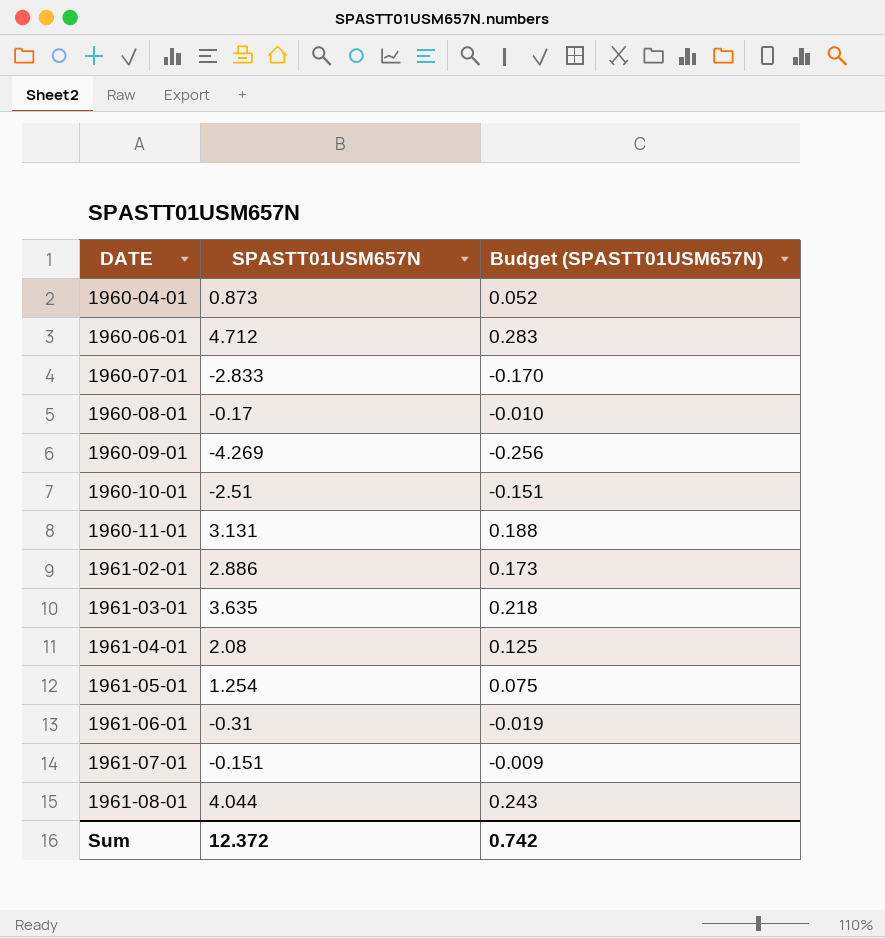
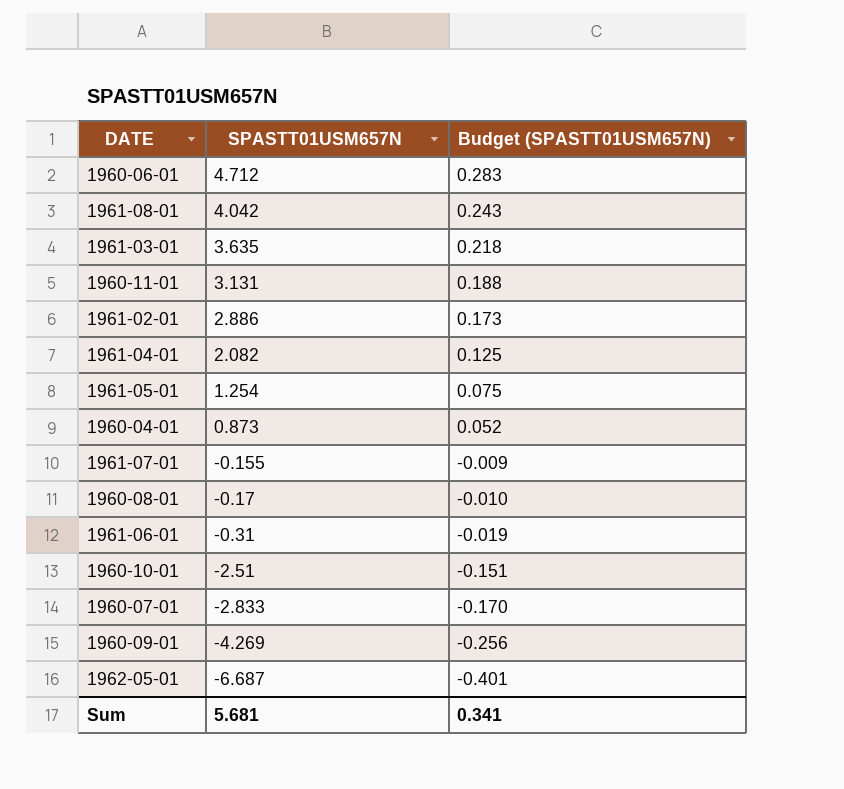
row order: DATE ascending -> SPASTT01USM657N descending
1961-08-01 | SPASTT01USM657N: 4.044 -> 4.042
1961-04-01 | SPASTT01USM657N: 2.08 -> 2.082
1961-07-01 | SPASTT01USM657N: -0.151 -> -0.155
row 1962-05-01: none -> -6.687 | -0.401
Sum | SPASTT01USM657N: 12.372 -> 5.681
Sum | Budget (SPASTT01USM657N): 0.742 -> 0.341

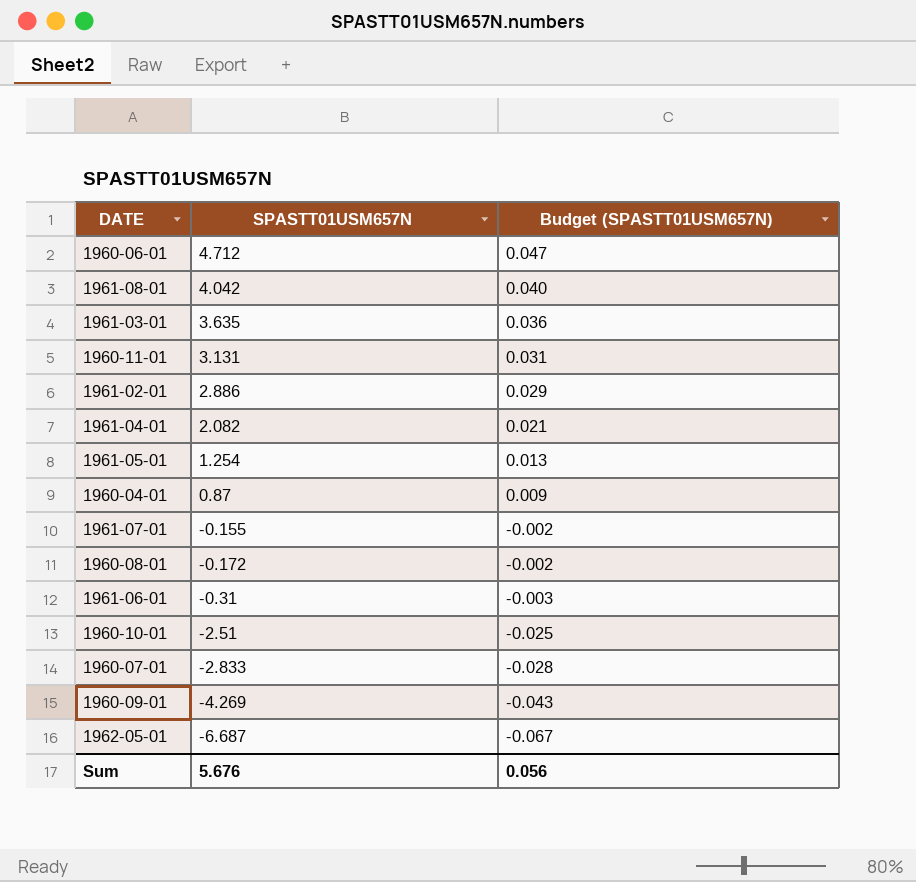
column Budget (SPASTT01USM657N) | formula: [SPASTT01USM657N] * 0.06 -> [SPASTT01USM657N] * 0.01
1960-04-01 | SPASTT01USM657N: 0.873 -> 0.87
1960-08-01 | SPASTT01USM657N: -0.17 -> -0.172
Sum | SPASTT01USM657N: 5.681 -> 5.676
Sum | Budget (SPASTT01USM657N): 0.341 -> 0.056

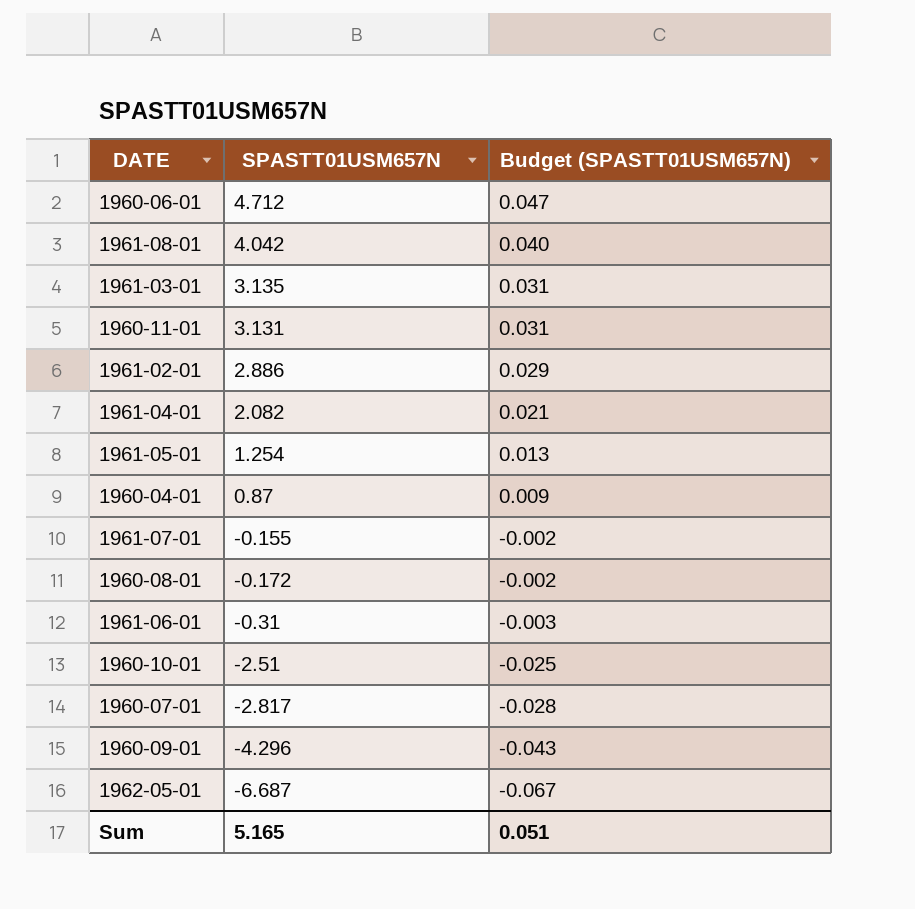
1961-03-01 | SPASTT01USM657N: 3.635 -> 3.135
1961-03-01 | Budget (SPASTT01USM657N): 0.036 -> 0.031
1960-07-01 | SPASTT01USM657N: -2.833 -> -2.817
1960-09-01 | SPASTT01USM657N: -4.269 -> -4.296
Sum | SPASTT01USM657N: 5.676 -> 5.165
Sum | Budget (SPASTT01USM657N): 0.056 -> 0.051

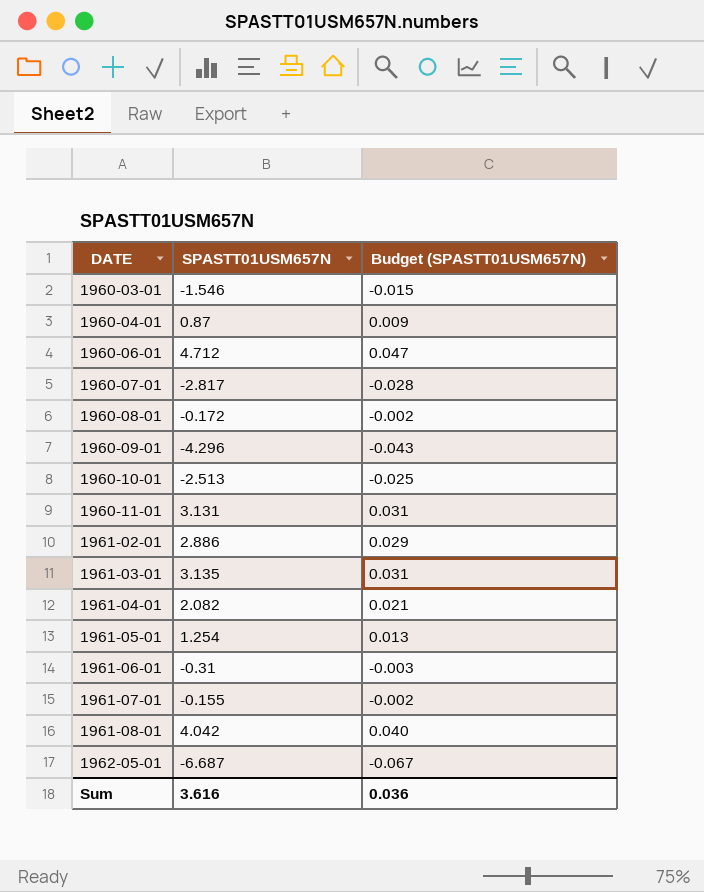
row order: SPASTT01USM657N descending -> DATE ascending
row 1960-03-01: none -> -1.546 | -0.015
1960-10-01 | SPASTT01USM657N: -2.51 -> -2.513
Sum | SPASTT01USM657N: 5.165 -> 3.616
Sum | Budget (SPASTT01USM657N): 0.051 -> 0.036

